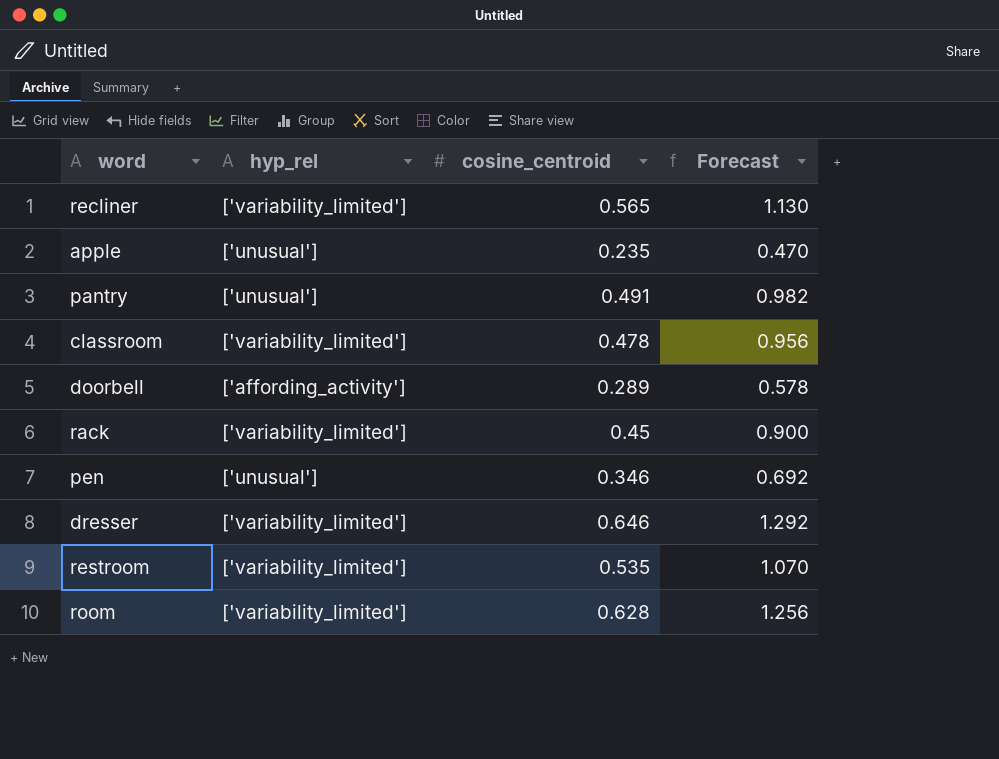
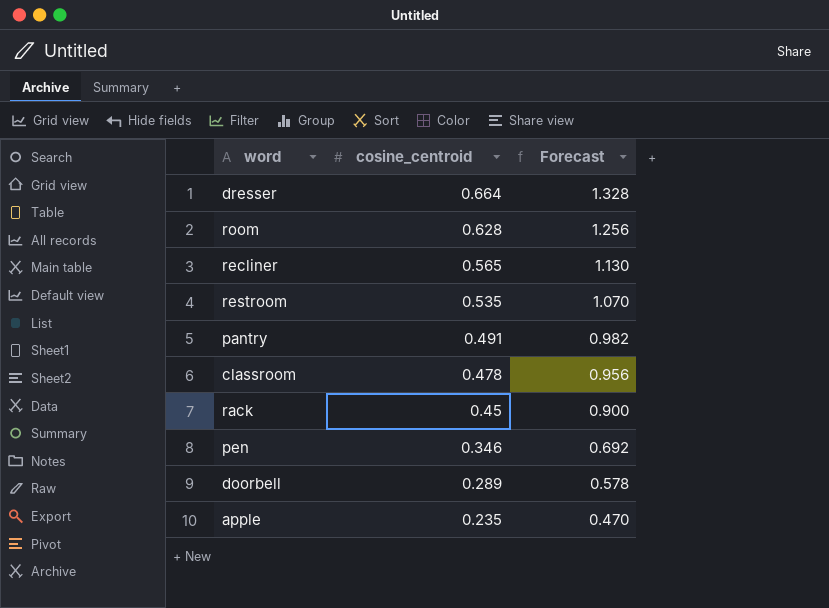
row order: none -> cosine_centroid descending
column hyp_rel | position: 2 -> none
dresser | cosine_centroid: 0.646 -> 0.664
dresser | Forecast: 1.292 -> 1.328

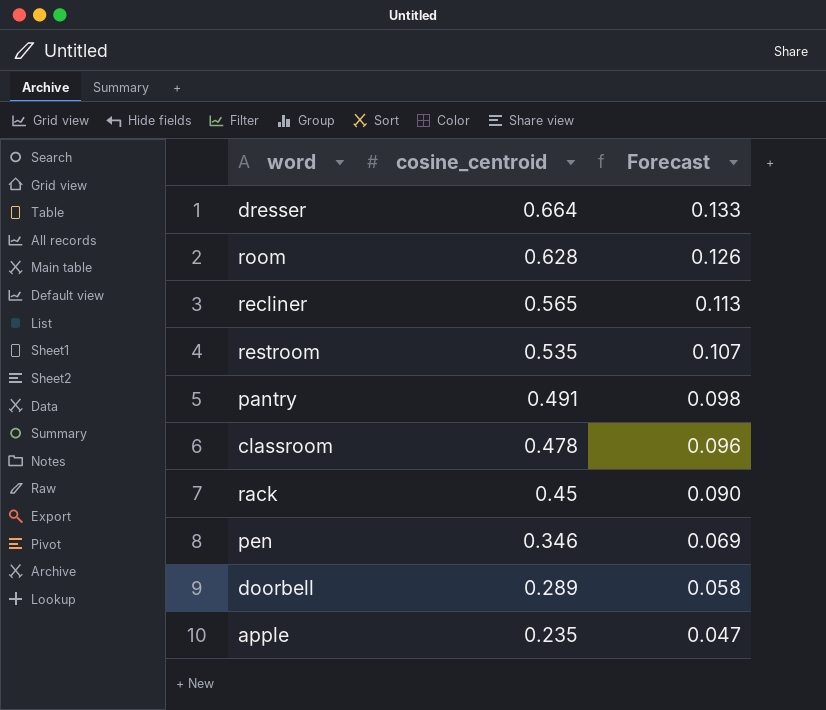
column Forecast | formula: [cosine_centroid] * 2 -> [cosine_centroid] * 0.2

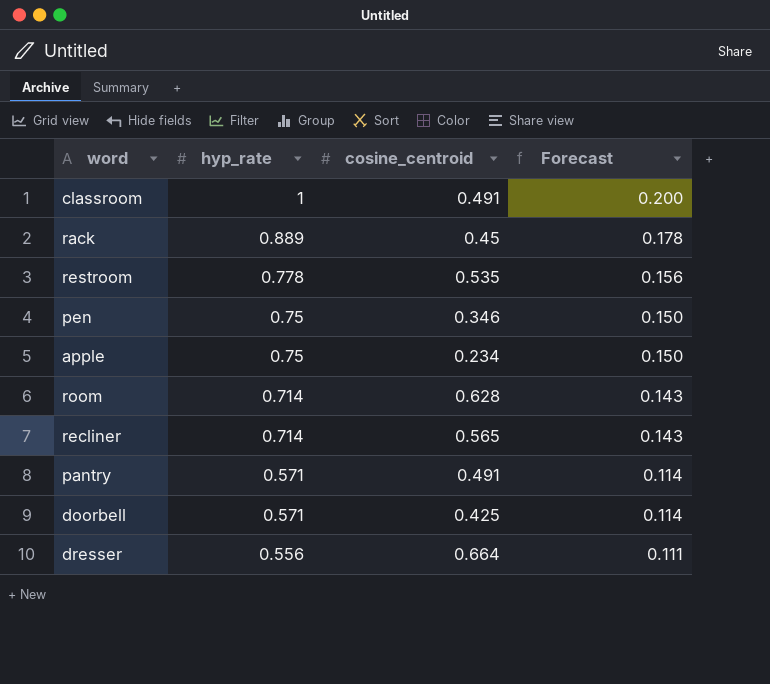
row order: cosine_centroid descending -> hyp_rate descending
column hyp_rate | position: none -> 2
column Forecast | formula: [cosine_centroid] * 0.2 -> [hyp_rate] * 0.2
classroom | cosine_centroid: 0.478 -> 0.491
apple | cosine_centroid: 0.235 -> 0.234
doorbell | cosine_centroid: 0.289 -> 0.425

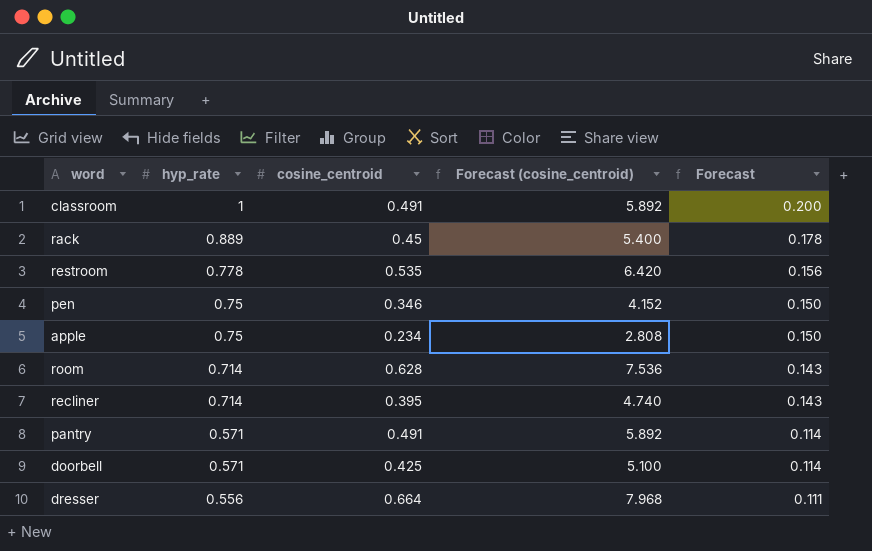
column Forecast (cosine_centroid) | formula: none -> [cosine_centroid] * 12
recliner | cosine_centroid: 0.565 -> 0.395

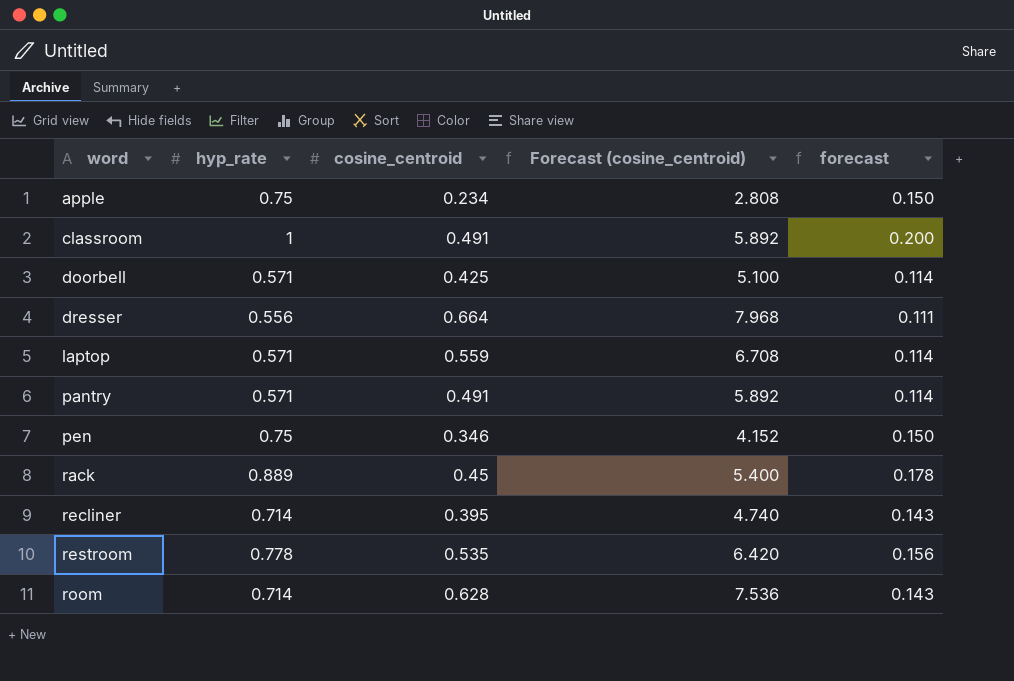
row order: hyp_rate descending -> word ascending
column name: Forecast -> forecast
row laptop: none -> 0.571 | 0.559 | 6.708 | 0.114

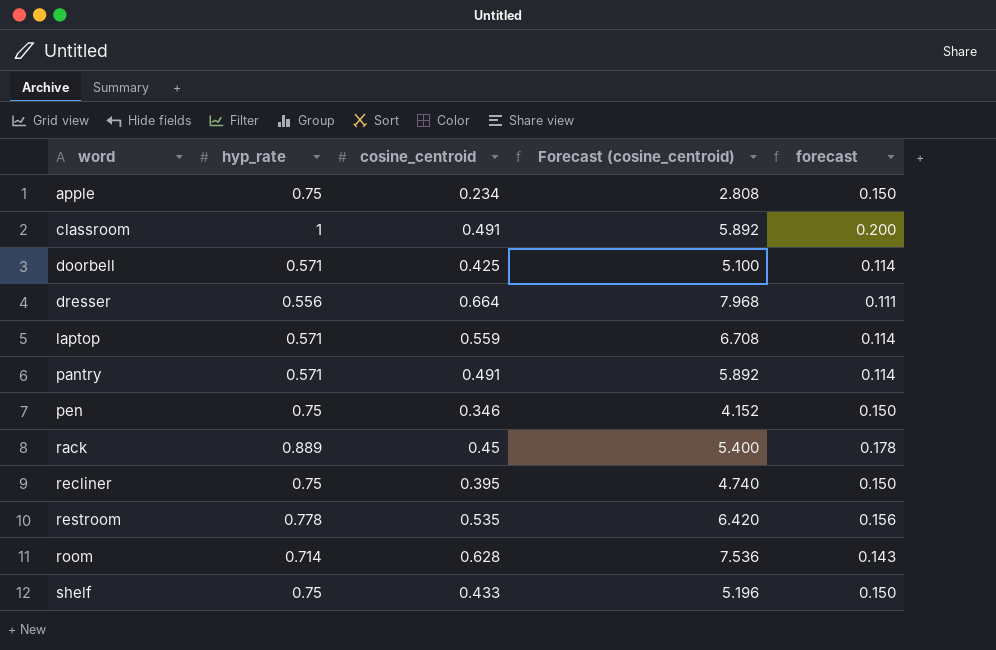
recliner | hyp_rate: 0.714 -> 0.75
recliner | forecast: 0.143 -> 0.150
row shelf: none -> 0.75 | 0.433 | 5.196 | 0.150

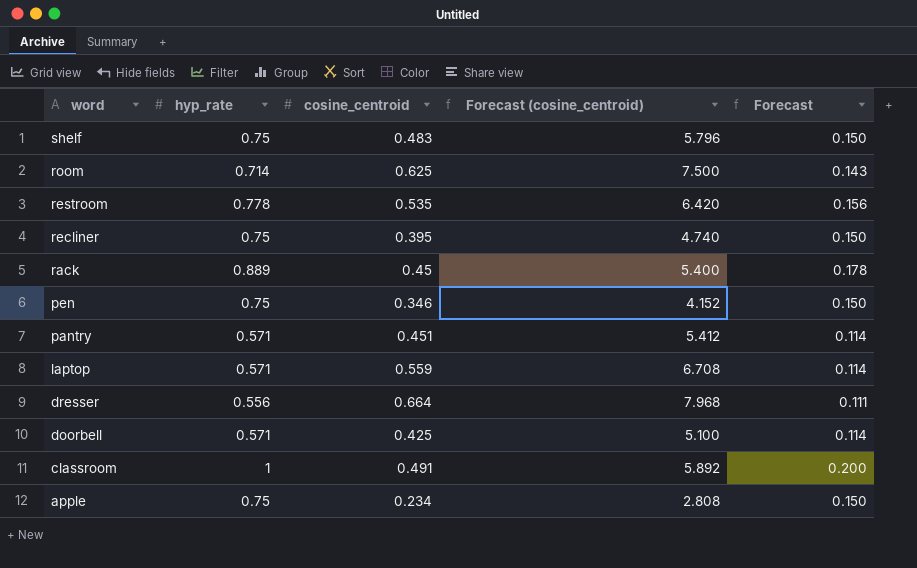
row order: word ascending -> word descending
column name: forecast -> Forecast
shelf | cosine_centroid: 0.433 -> 0.483
shelf | Forecast (cosine_centroid): 5.196 -> 5.796
room | cosine_centroid: 0.628 -> 0.625
room | Forecast (cosine_centroid): 7.536 -> 7.500
pantry | cosine_centroid: 0.491 -> 0.451
pantry | Forecast (cosine_centroid): 5.892 -> 5.412

